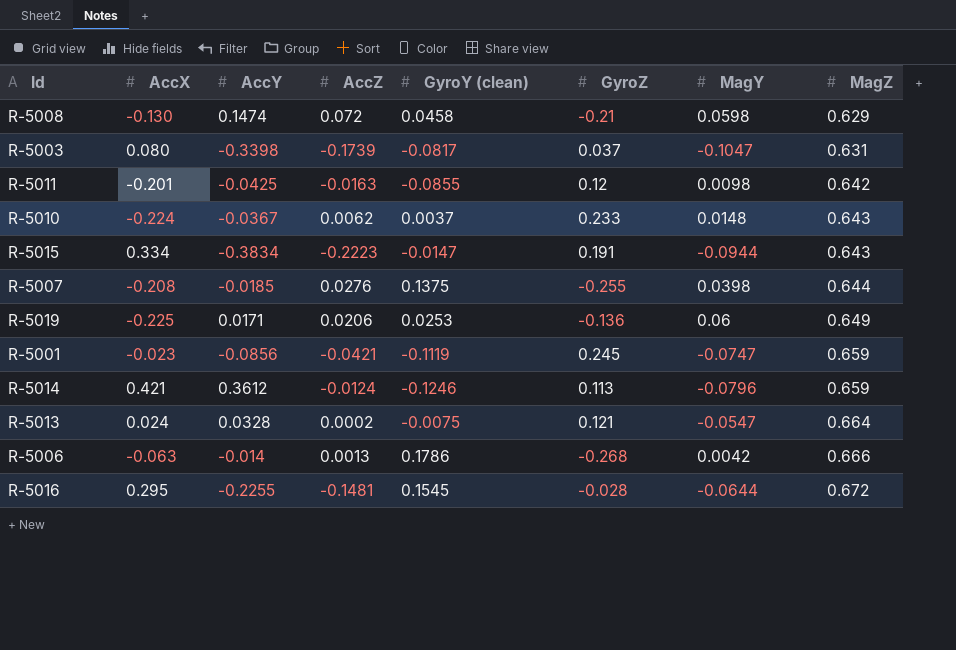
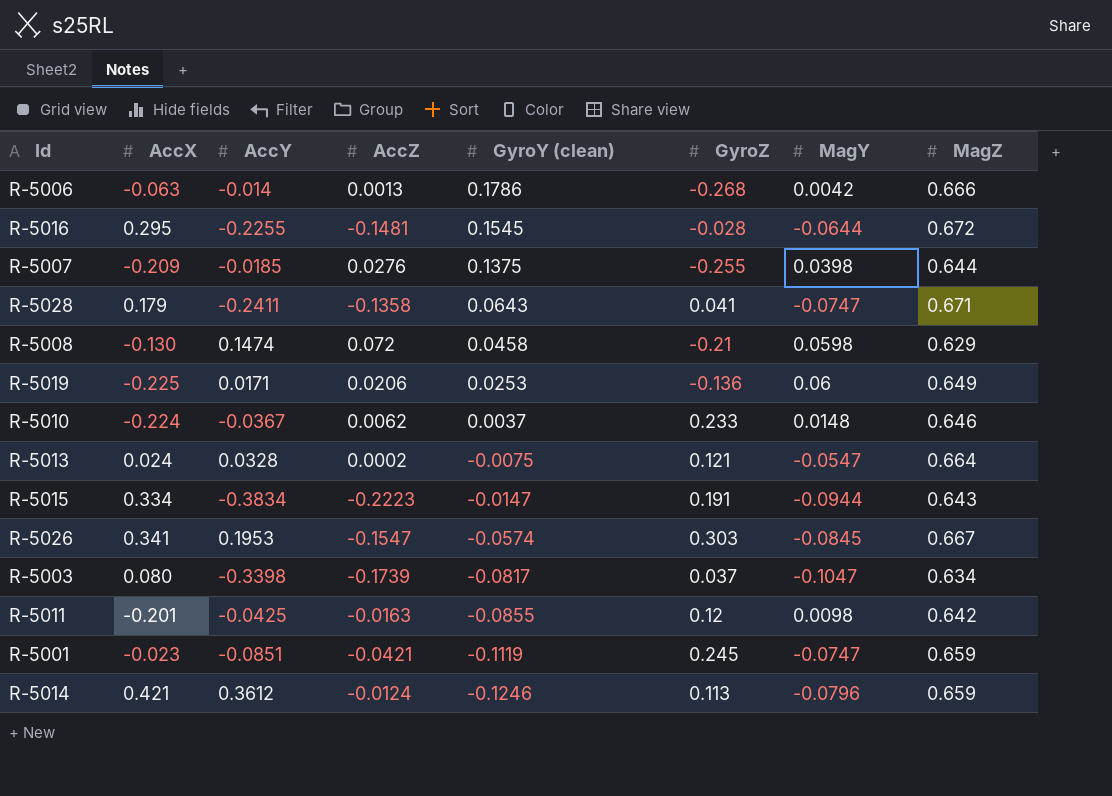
row order: MagZ ascending -> GyroY (clean) descending
R-5007 | AccX: -0.208 -> -0.209
row R-5028: none -> 0.179 | -0.2411 | -0.1358 | 0.0643 | 0.041 | -0.0747 | 0.671
R-5010 | MagZ: 0.643 -> 0.646
row R-5026: none -> 0.341 | 0.1953 | -0.1547 | -0.0574 | 0.303 | -0.0845 | 0.667
R-5003 | MagZ: 0.631 -> 0.634
R-5001 | AccY: -0.0856 -> -0.0851

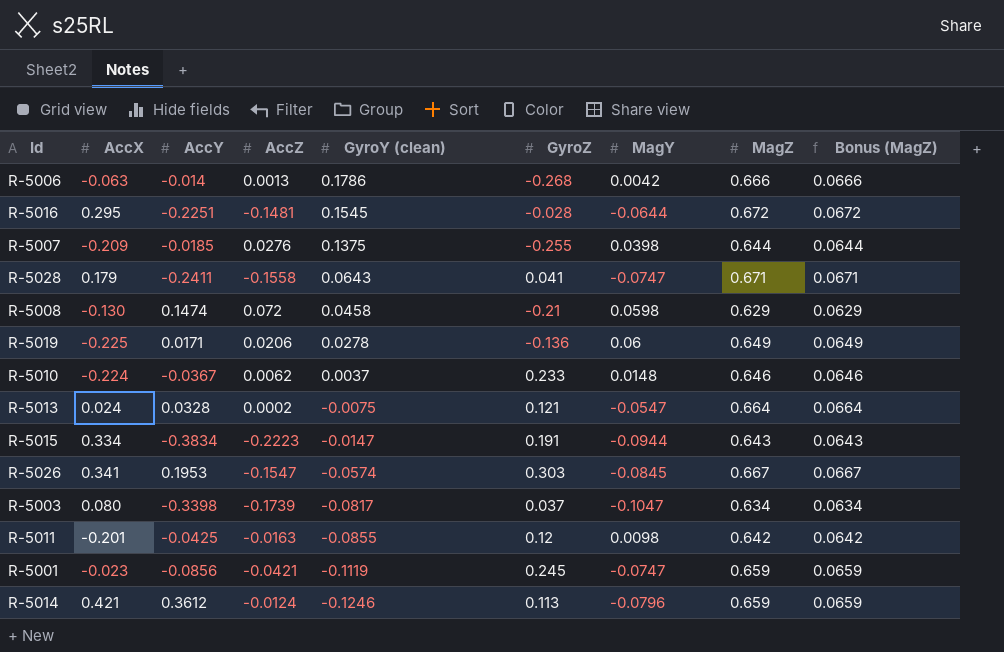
column Bonus (MagZ) | formula: none -> [MagZ] * 0.1
R-5016 | AccY: -0.2255 -> -0.2251
R-5028 | AccZ: -0.1358 -> -0.1558
R-5019 | GyroY (clean): 0.0253 -> 0.0278
R-5001 | AccY: -0.0851 -> -0.0856

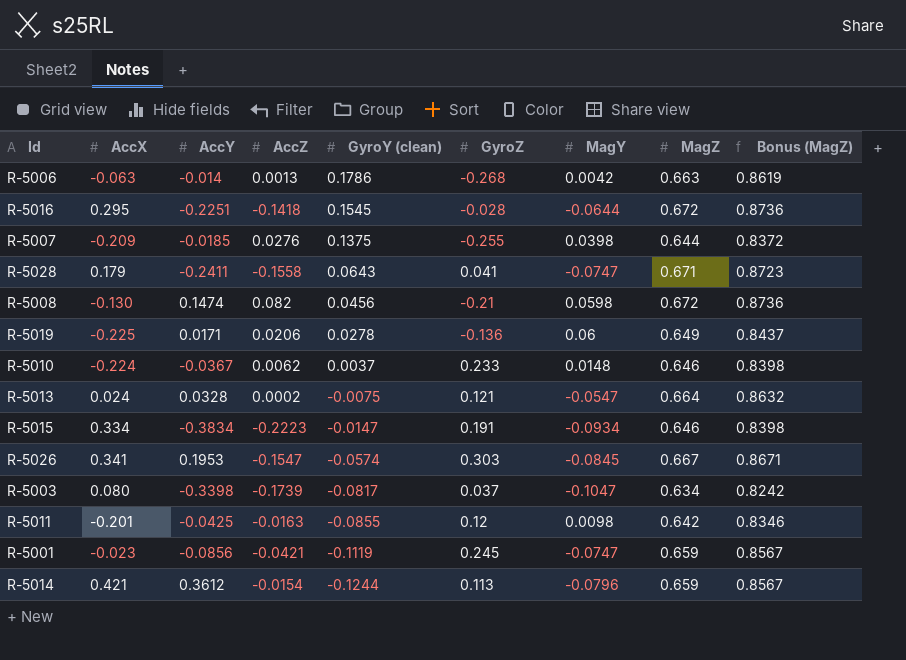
column Bonus (MagZ) | formula: [MagZ] * 0.1 -> [MagZ] * 1.3
R-5006 | MagZ: 0.666 -> 0.663
R-5016 | AccZ: -0.1481 -> -0.1418
R-5008 | AccZ: 0.072 -> 0.082
R-5008 | GyroY (clean): 0.0458 -> 0.0456
R-5008 | MagZ: 0.629 -> 0.672
R-5015 | MagY: -0.0944 -> -0.0934
R-5015 | MagZ: 0.643 -> 0.646
R-5014 | AccZ: -0.0124 -> -0.0154
R-5014 | GyroY (clean): -0.1246 -> -0.1244

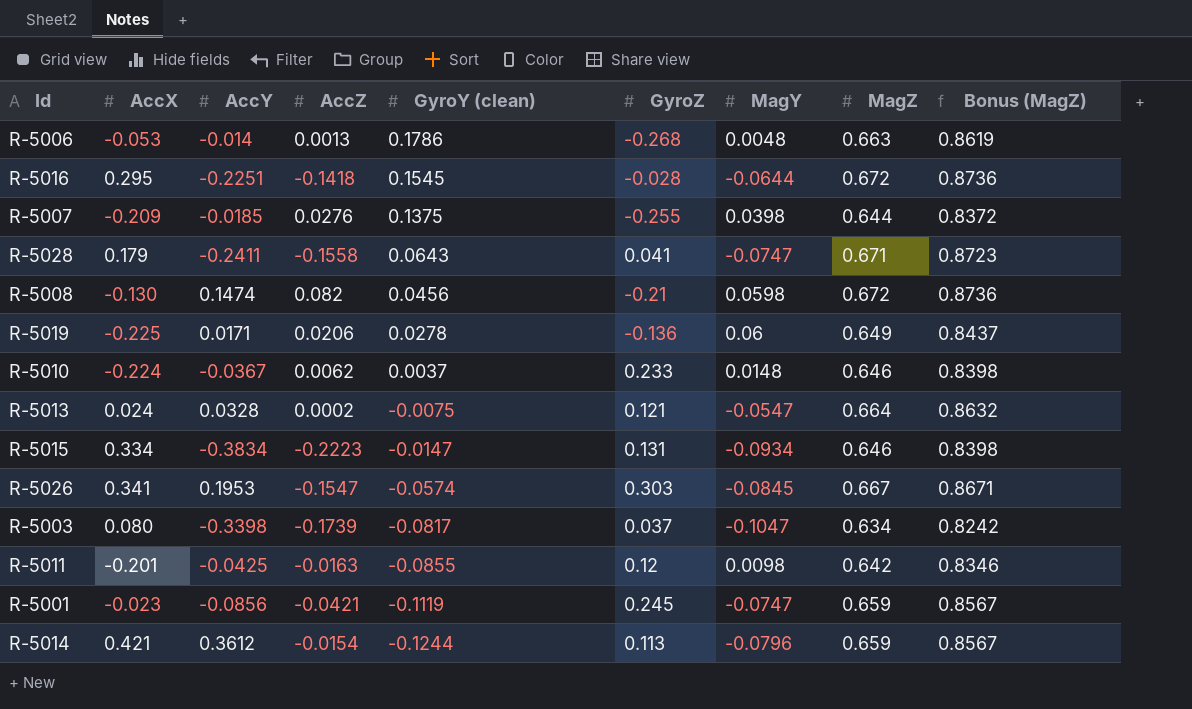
R-5006 | AccX: -0.063 -> -0.053
R-5006 | MagY: 0.0042 -> 0.0048
R-5015 | GyroZ: 0.191 -> 0.131

